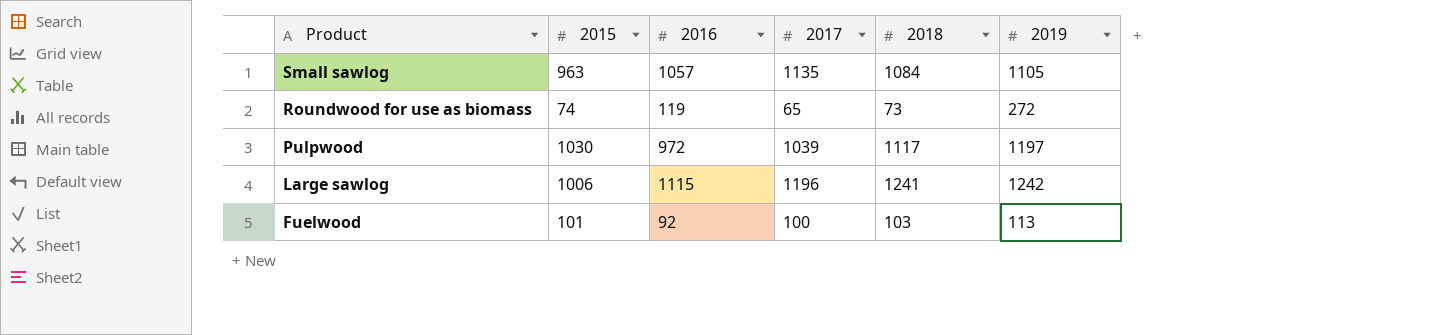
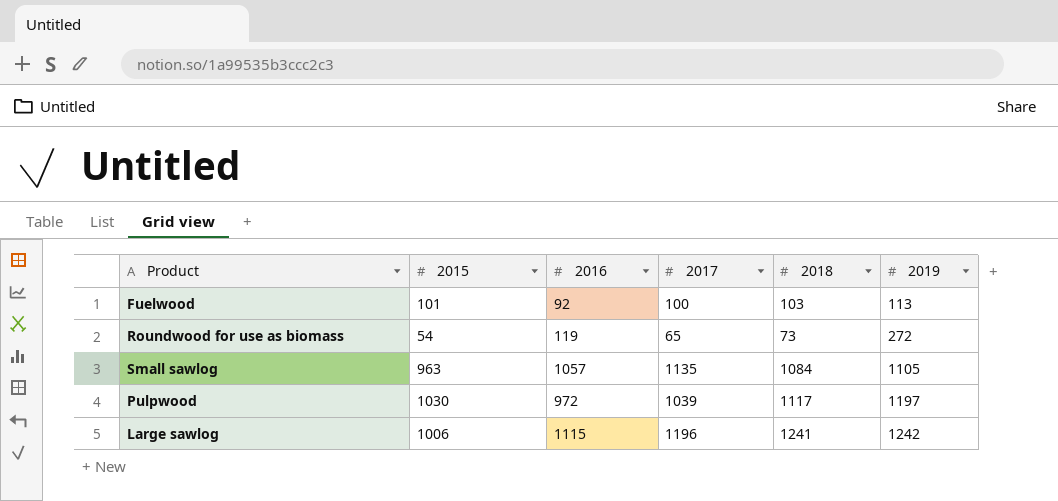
row order: Product descending -> 2019 ascending
Roundwood for use as biomass | 2015: 74 -> 54

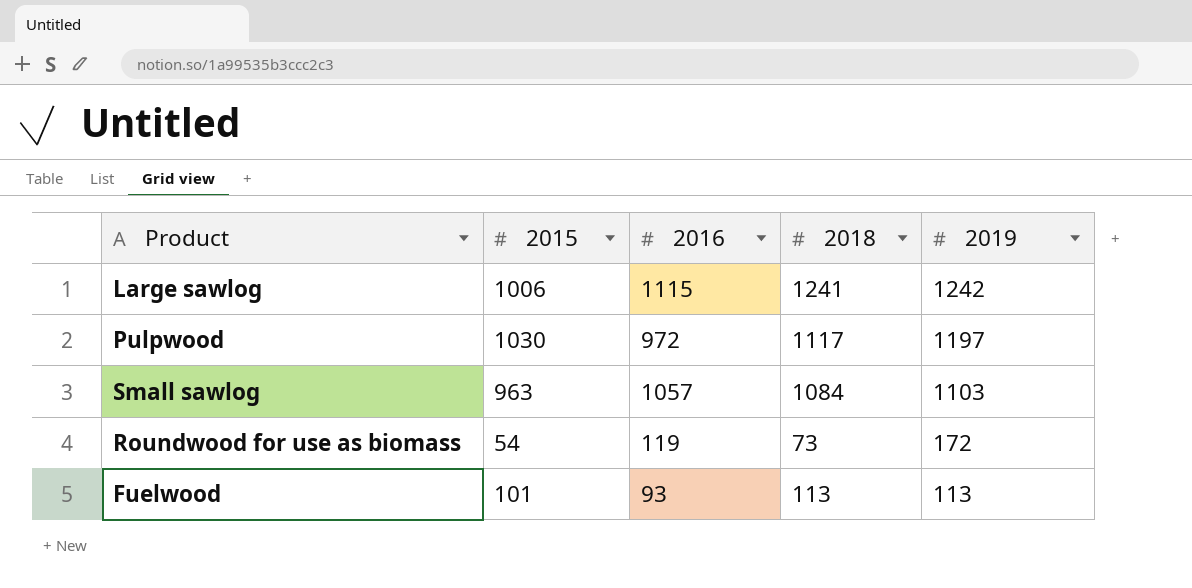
row order: 2019 ascending -> 2019 descending
column 2017 | position: 4 -> none
Small sawlog | 2019: 1105 -> 1103
Roundwood for use as biomass | 2019: 272 -> 172
Fuelwood | 2016: 92 -> 93
Fuelwood | 2018: 103 -> 113

